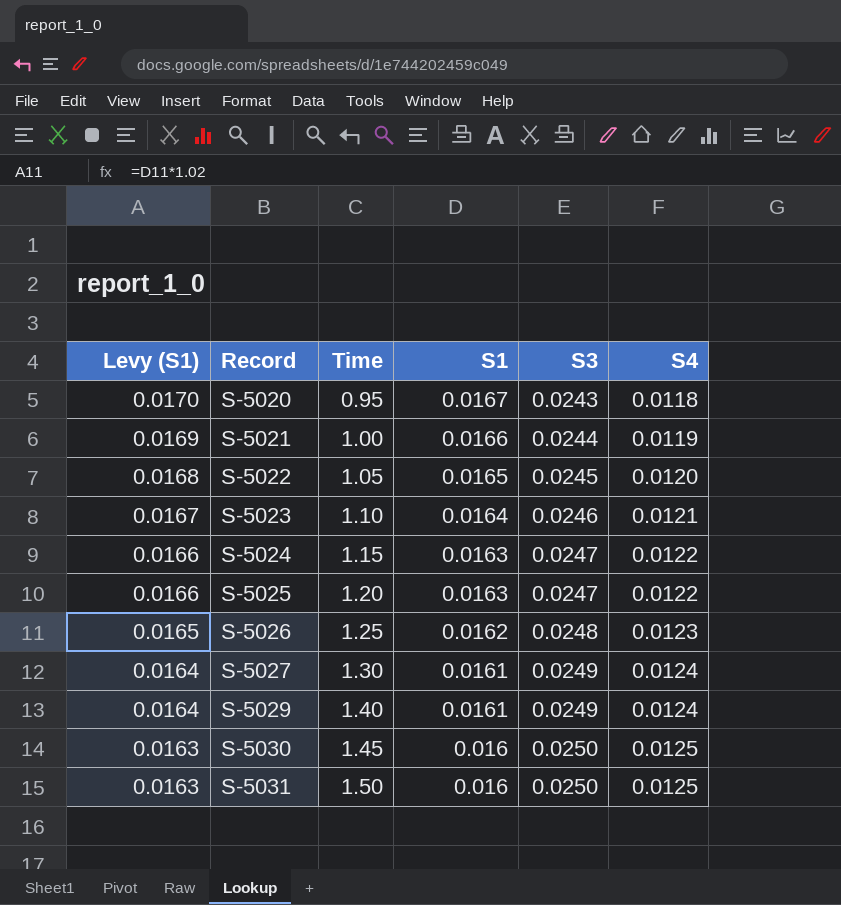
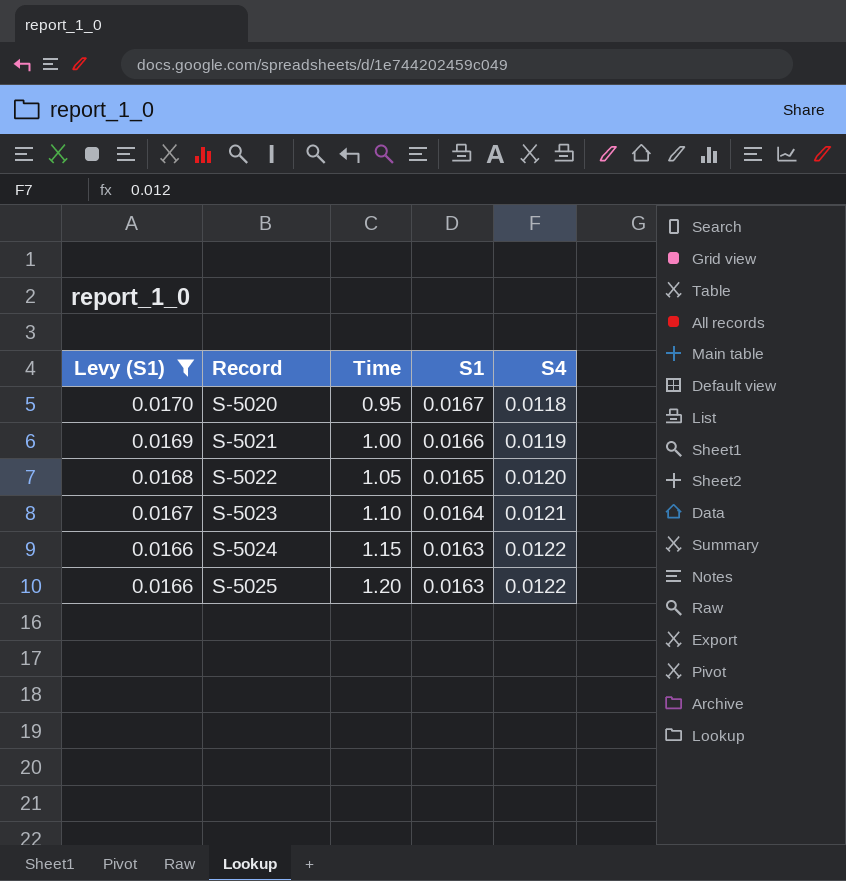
filter: none -> Levy (S1) >= 0.0166
column S3 | position: 5 -> none

